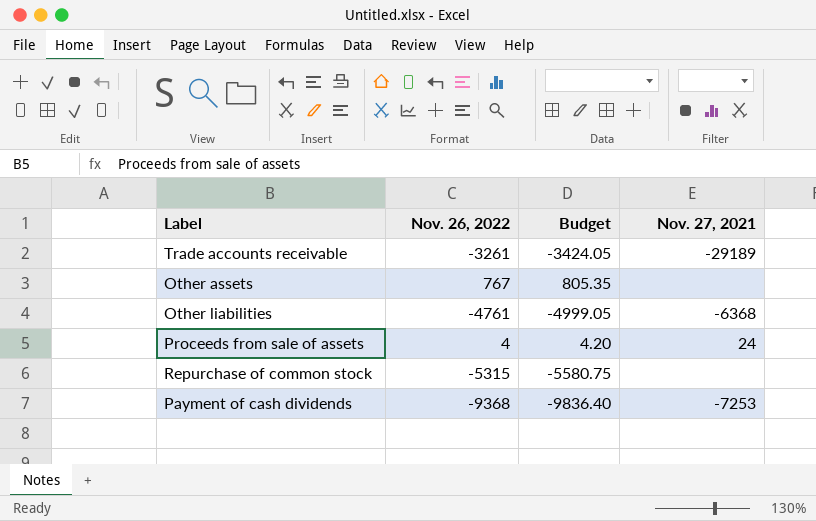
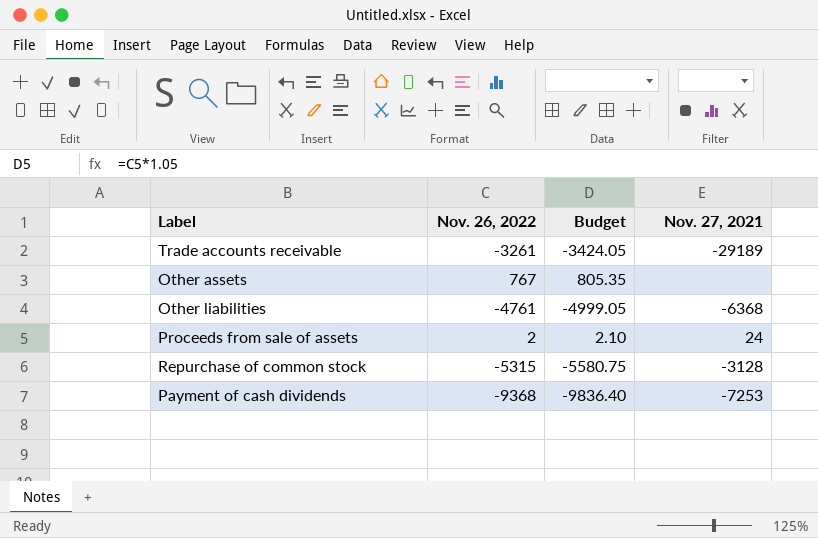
Proceeds from sale of assets | Nov. 26, 2022: 4 -> 2
Proceeds from sale of assets | Budget: 4.20 -> 2.10
Repurchase of common stock | Nov. 27, 2021: none -> -3128

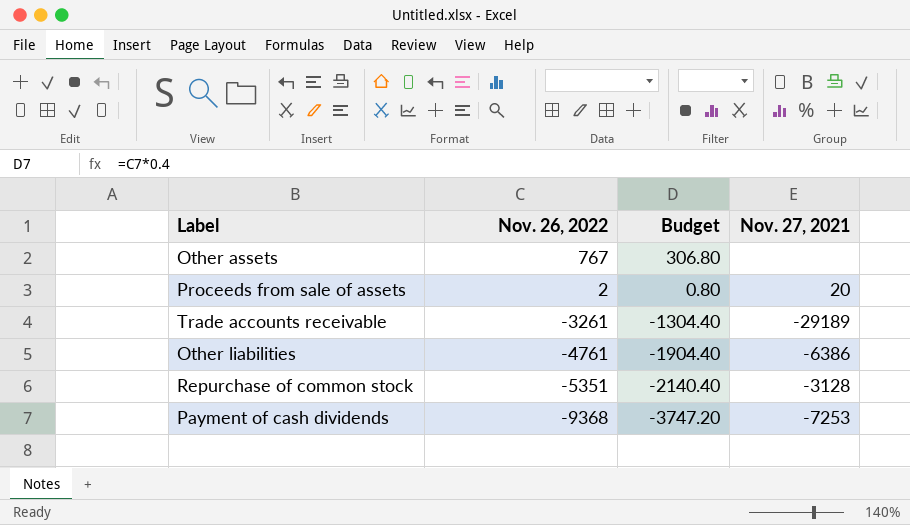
row order: none -> Nov. 26, 2022 descending
column Budget | formula: [Nov. 26, 2022] * 1.05 -> [Nov. 26, 2022] * 0.4
Proceeds from sale of assets | Nov. 27, 2021: 24 -> 20
Other liabilities | Nov. 27, 2021: -6368 -> -6386
Repurchase of common stock | Nov. 26, 2022: -5315 -> -5351

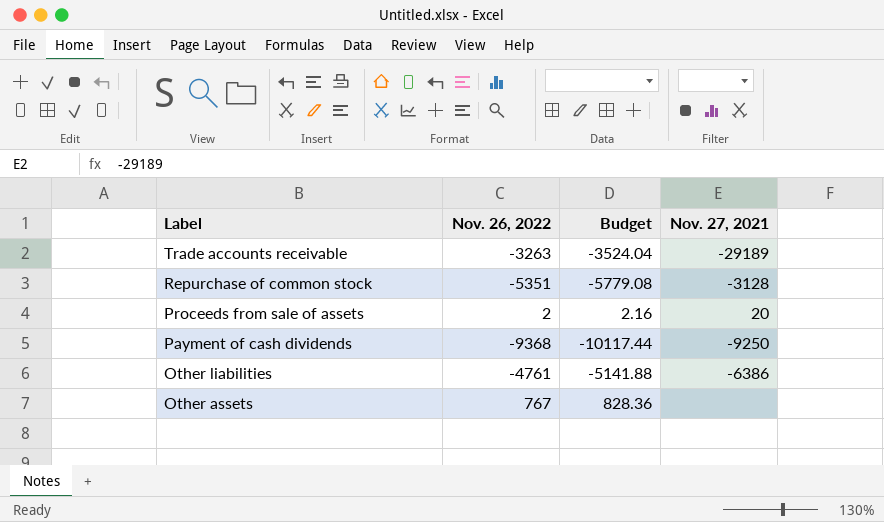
row order: Nov. 26, 2022 descending -> Label descending
column Budget | formula: [Nov. 26, 2022] * 0.4 -> [Nov. 26, 2022] * 1.08
Trade accounts receivable | Nov. 26, 2022: -3261 -> -3263
Payment of cash dividends | Nov. 27, 2021: -7253 -> -9250

